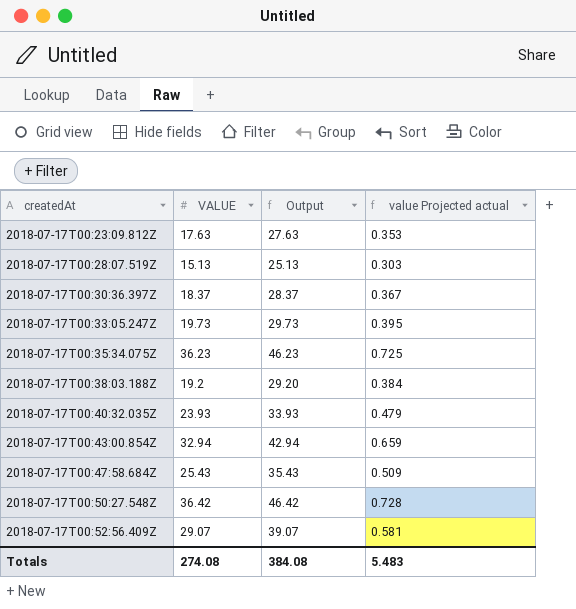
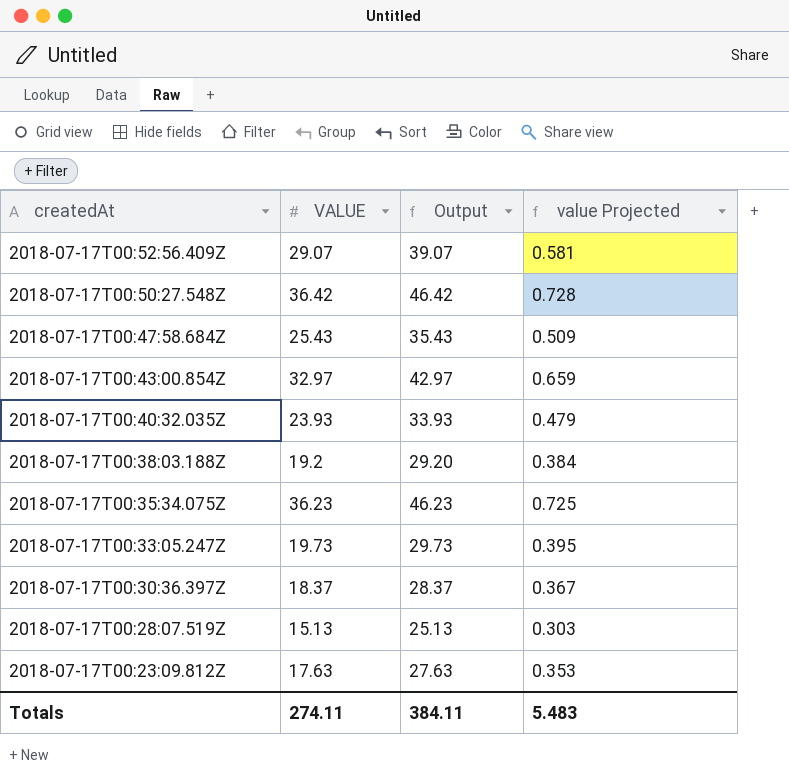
row order: createdAt ascending -> createdAt descending
column name: value Projected actual -> value Projected
2018-07-17T00:43:00.854Z | VALUE: 32.94 -> 32.97
2018-07-17T00:43:00.854Z | Output: 42.94 -> 42.97
Totals | VALUE: 274.08 -> 274.11
Totals | Output: 384.08 -> 384.11

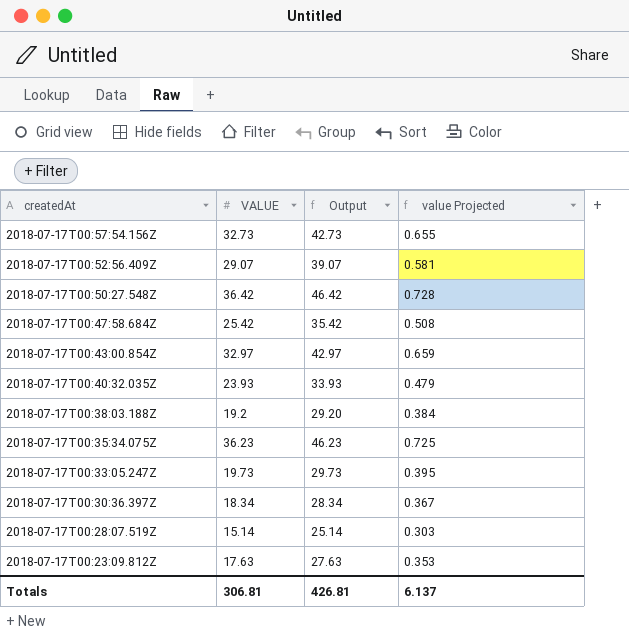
row 2018-07-17T00:57:54.156Z: none -> 32.73 | 42.73 | 0.655
2018-07-17T00:47:58.684Z | VALUE: 25.43 -> 25.42
2018-07-17T00:47:58.684Z | Output: 35.43 -> 35.42
2018-07-17T00:47:58.684Z | value Projected: 0.509 -> 0.508
2018-07-17T00:30:36.397Z | VALUE: 18.37 -> 18.34
2018-07-17T00:30:36.397Z | Output: 28.37 -> 28.34
2018-07-17T00:28:07.519Z | VALUE: 15.13 -> 15.14
2018-07-17T00:28:07.519Z | Output: 25.13 -> 25.14
Totals | VALUE: 274.11 -> 306.81
Totals | Output: 384.11 -> 426.81
Totals | value Projected: 5.483 -> 6.137

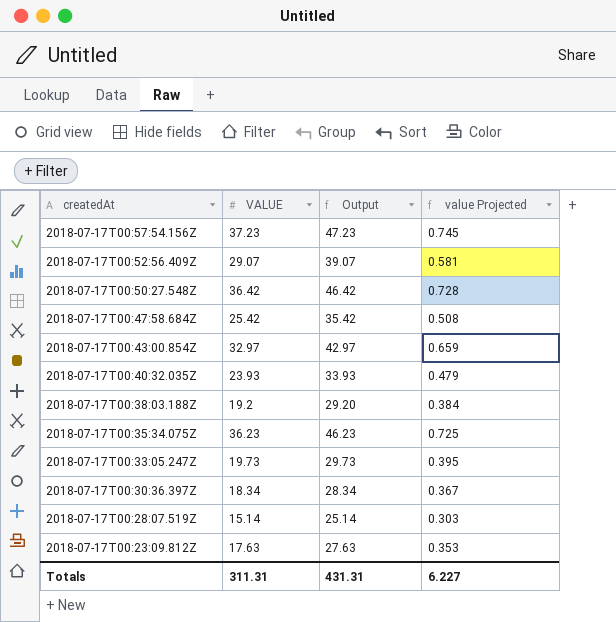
2018-07-17T00:57:54.156Z | VALUE: 32.73 -> 37.23
2018-07-17T00:57:54.156Z | Output: 42.73 -> 47.23
2018-07-17T00:57:54.156Z | value Projected: 0.655 -> 0.745
Totals | VALUE: 306.81 -> 311.31
Totals | Output: 426.81 -> 431.31
Totals | value Projected: 6.137 -> 6.227

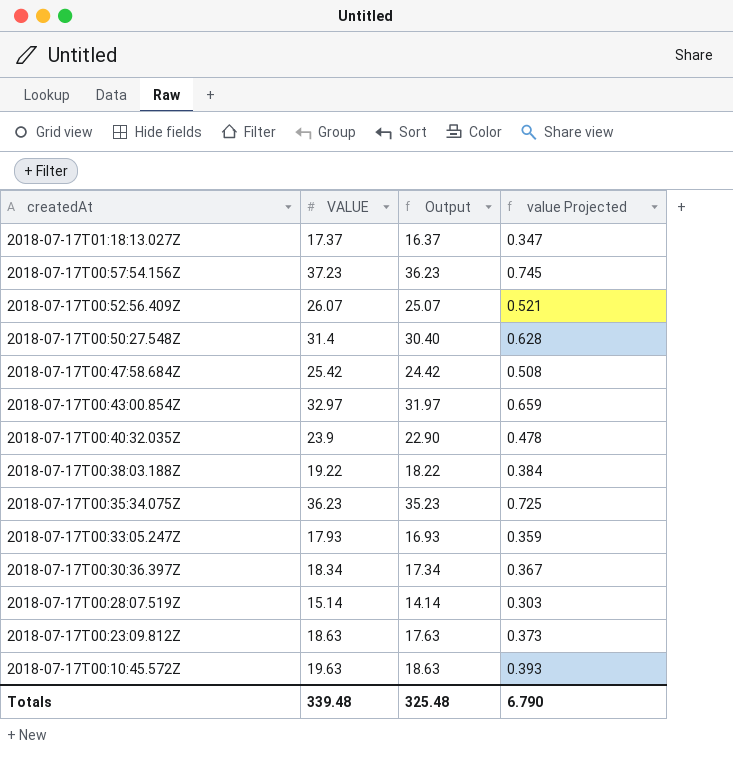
column Output | formula: [VALUE] + 10 -> [VALUE] - 1
row 2018-07-17T01:18:13.027Z: none -> 17.37 | 16.37 | 0.347
2018-07-17T00:52:56.409Z | VALUE: 29.07 -> 26.07
2018-07-17T00:52:56.409Z | value Projected: 0.581 -> 0.521
2018-07-17T00:50:27.548Z | VALUE: 36.42 -> 31.4
2018-07-17T00:50:27.548Z | value Projected: 0.728 -> 0.628
2018-07-17T00:40:32.035Z | VALUE: 23.93 -> 23.9
2018-07-17T00:40:32.035Z | value Projected: 0.479 -> 0.478
2018-07-17T00:38:03.188Z | VALUE: 19.2 -> 19.22
2018-07-17T00:33:05.247Z | VALUE: 19.73 -> 17.93
2018-07-17T00:33:05.247Z | value Projected: 0.395 -> 0.359
2018-07-17T00:23:09.812Z | VALUE: 17.63 -> 18.63
2018-07-17T00:23:09.812Z | value Projected: 0.353 -> 0.373
row 2018-07-17T00:10:45.572Z: none -> 19.63 | 18.63 | 0.393
Totals | VALUE: 311.31 -> 339.48
Totals | Output: 431.31 -> 325.48
Totals | value Projected: 6.227 -> 6.790

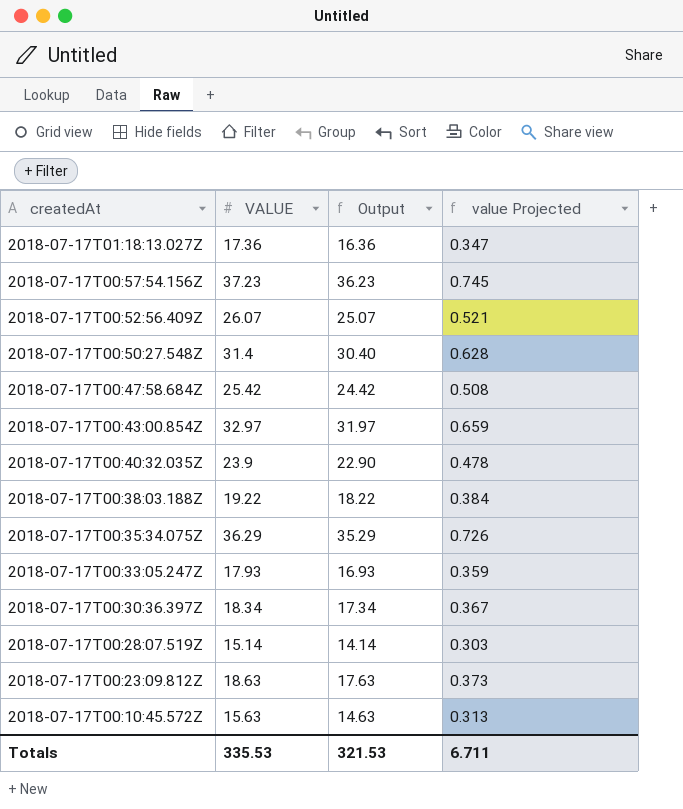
2018-07-17T01:18:13.027Z | VALUE: 17.37 -> 17.36
2018-07-17T01:18:13.027Z | Output: 16.37 -> 16.36
2018-07-17T00:35:34.075Z | VALUE: 36.23 -> 36.29
2018-07-17T00:35:34.075Z | Output: 35.23 -> 35.29
2018-07-17T00:35:34.075Z | value Projected: 0.725 -> 0.726
2018-07-17T00:10:45.572Z | VALUE: 19.63 -> 15.63
2018-07-17T00:10:45.572Z | Output: 18.63 -> 14.63
2018-07-17T00:10:45.572Z | value Projected: 0.393 -> 0.313
Totals | VALUE: 339.48 -> 335.53
Totals | Output: 325.48 -> 321.53
Totals | value Projected: 6.790 -> 6.711

